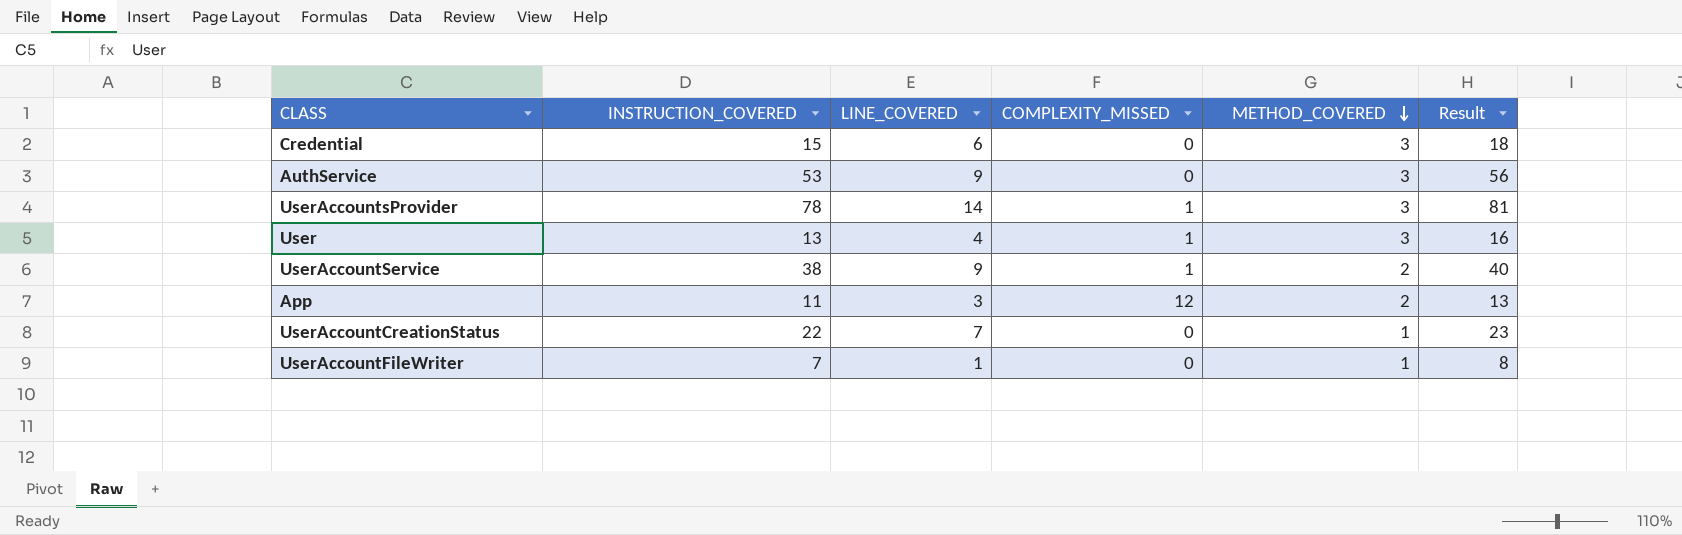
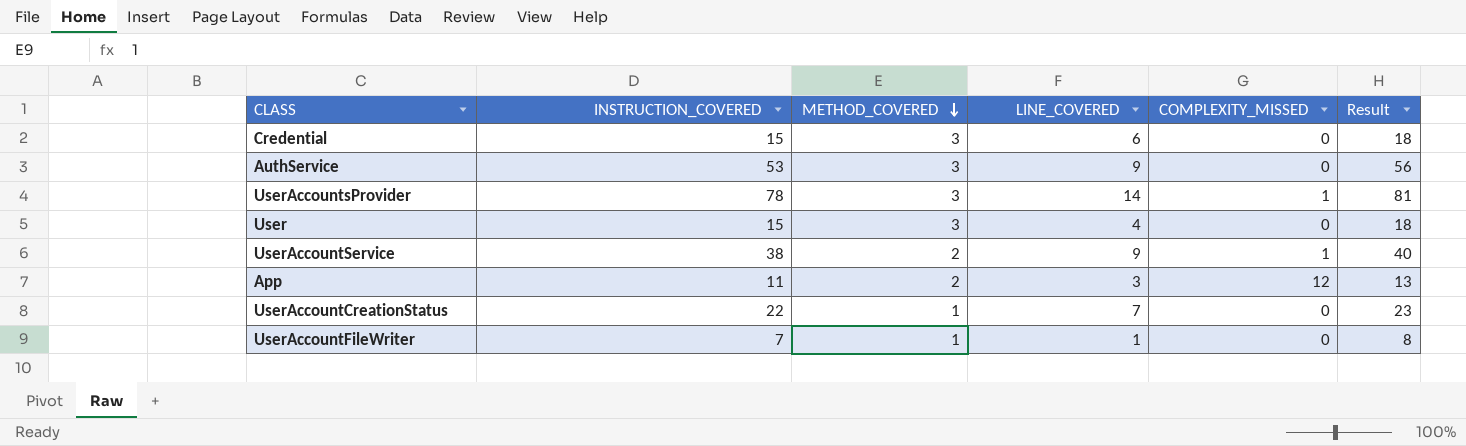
column METHOD_COVERED | position: 5 -> 3
User | INSTRUCTION_COVERED: 13 -> 15
User | COMPLEXITY_MISSED: 1 -> 0
User | Result: 16 -> 18

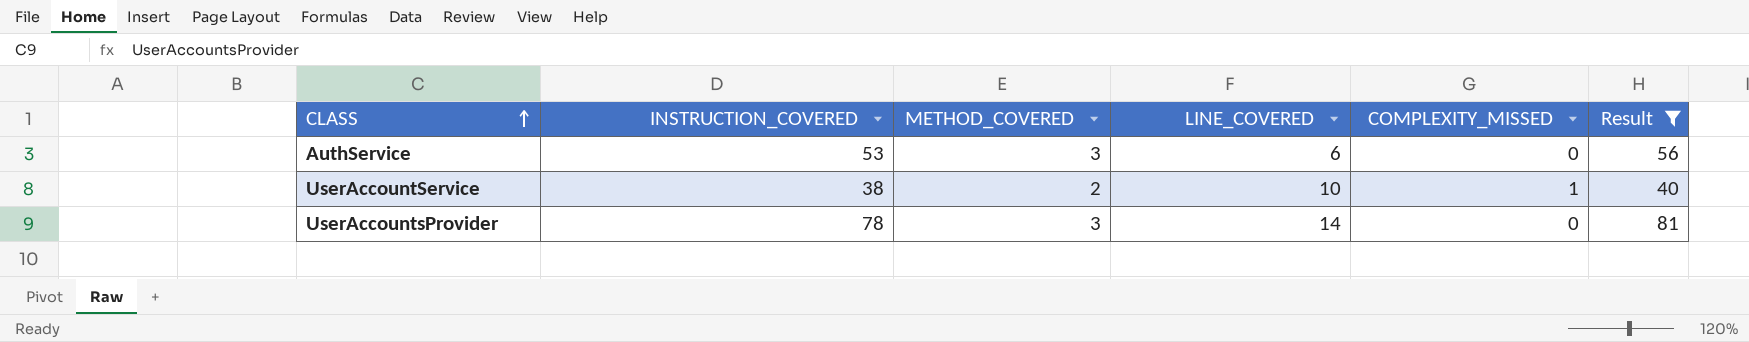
filter: none -> Result >= 40
row order: METHOD_COVERED descending -> CLASS ascending
AuthService | LINE_COVERED: 9 -> 6
UserAccountService | LINE_COVERED: 9 -> 10
UserAccountsProvider | COMPLEXITY_MISSED: 1 -> 0

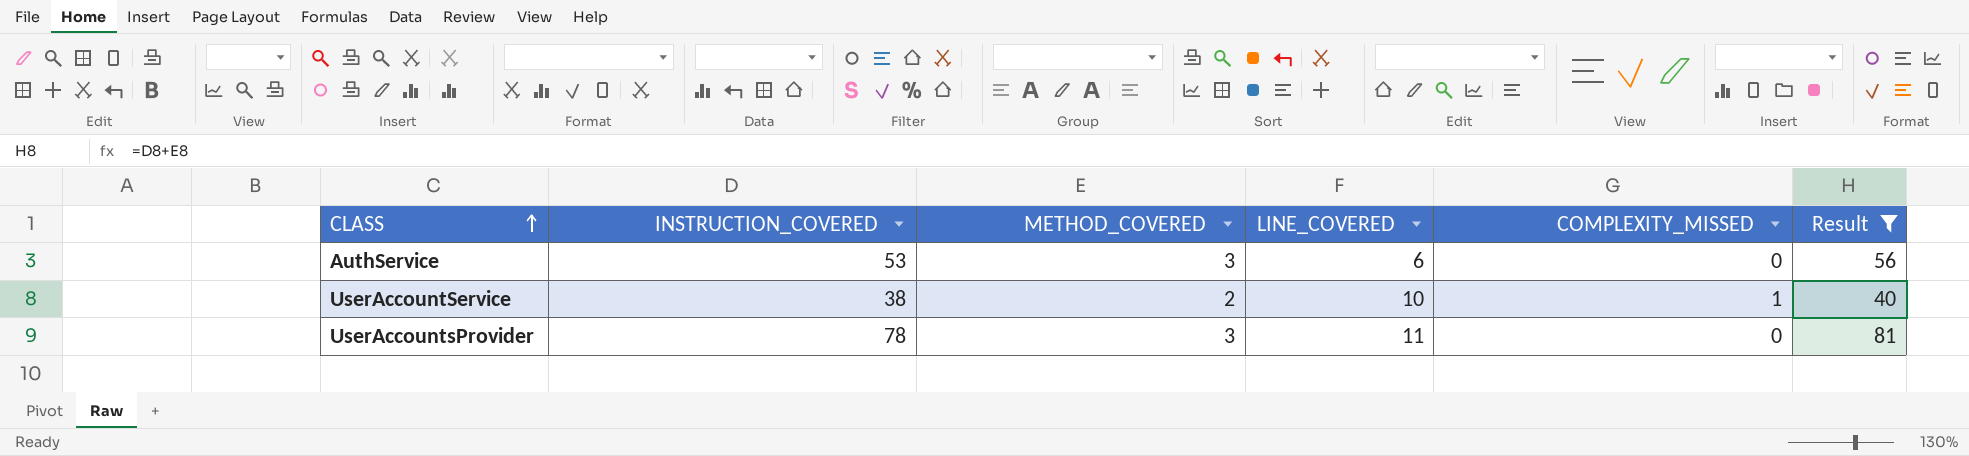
UserAccountsProvider | LINE_COVERED: 14 -> 11

